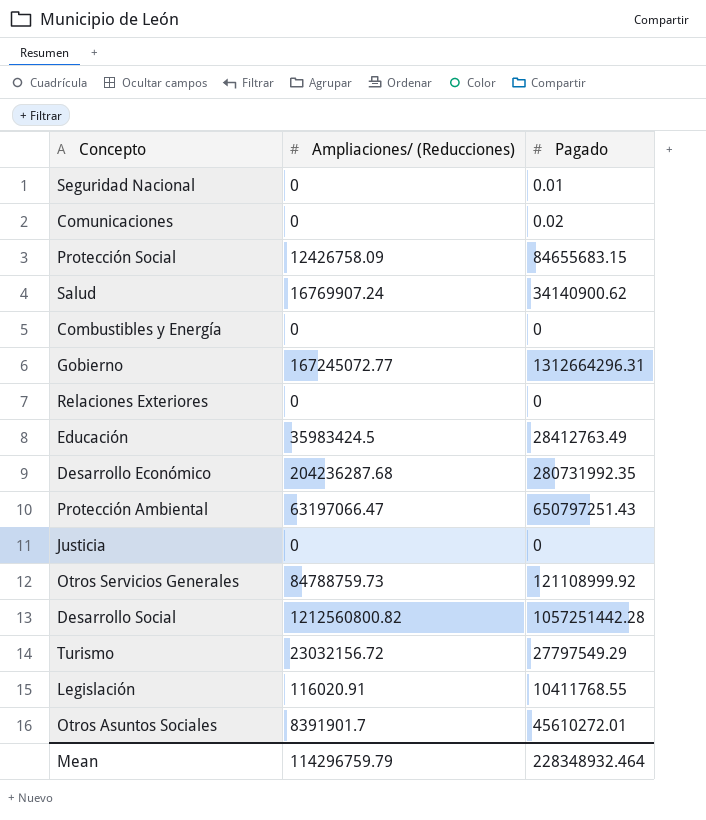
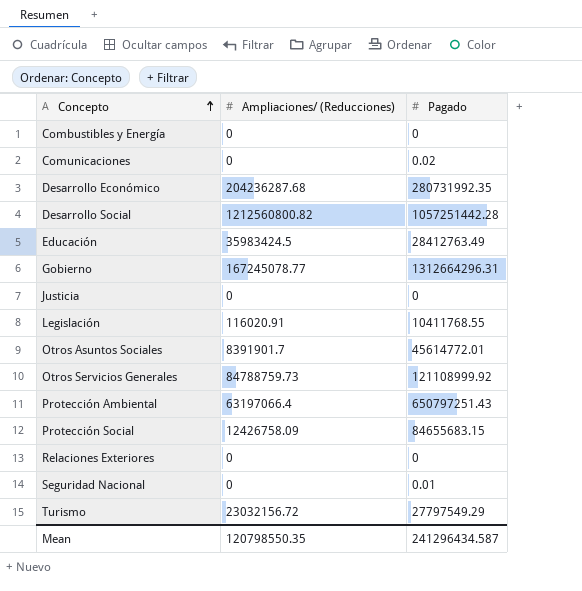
row order: none -> Concepto ascending
row Salud: 16769907.24 | 34140900.62 -> none
Gobierno | Ampliaciones/ (Reducciones): 167245072.77 -> 167245078.77
Otros Asuntos Sociales | Pagado: 45610272.01 -> 45614772.01
Protección Ambiental | Ampliaciones/ (Reducciones): 63197066.47 -> 63197066.4
Mean | Ampliaciones/ (Reducciones): 114296759.79 -> 120798550.35
Mean | Pagado: 228348932.464 -> 241296434.587

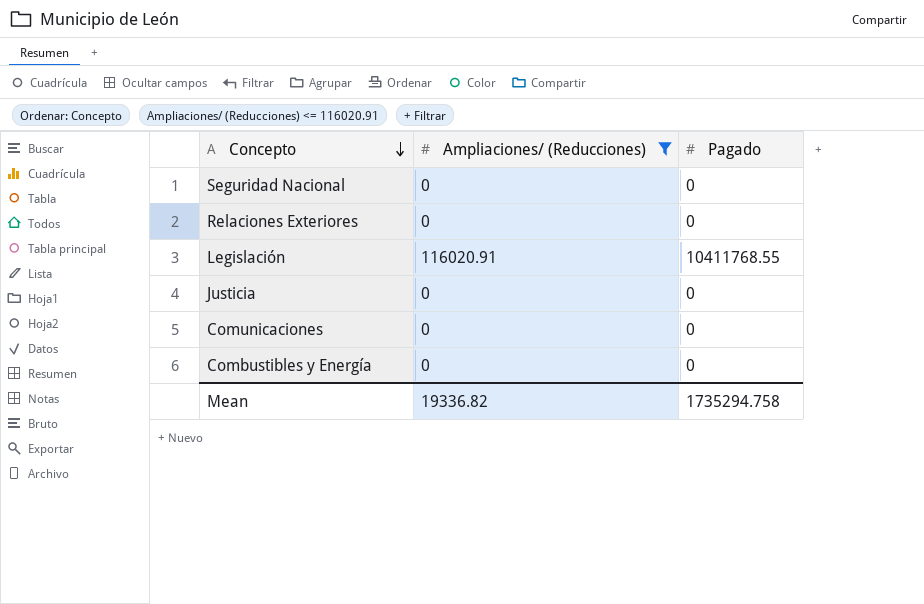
filter: none -> Ampliaciones/ (Reducciones) <= 116020.91
row order: Concepto ascending -> Concepto descending
Seguridad Nacional | Pagado: 0.01 -> 0
Comunicaciones | Pagado: 0.02 -> 0
Mean | Ampliaciones/ (Reducciones): 120798550.35 -> 19336.82
Mean | Pagado: 241296434.587 -> 1735294.758

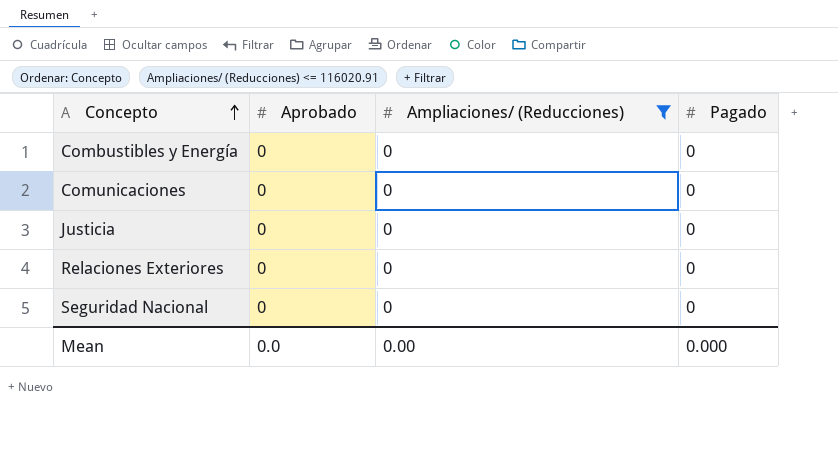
row order: Concepto descending -> Concepto ascending
column Aprobado | position: none -> 2
row Legislación: 116020.91 | 10411768.55 -> none
Mean | Ampliaciones/ (Reducciones): 19336.82 -> 0.00
Mean | Pagado: 1735294.758 -> 0.000

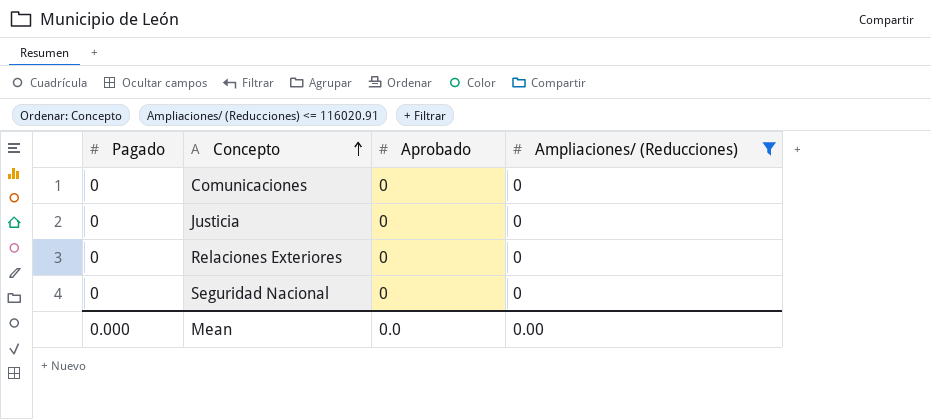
column Pagado | position: 4 -> 1
row Combustibles y Energía: 0 | 0 | 0 -> none

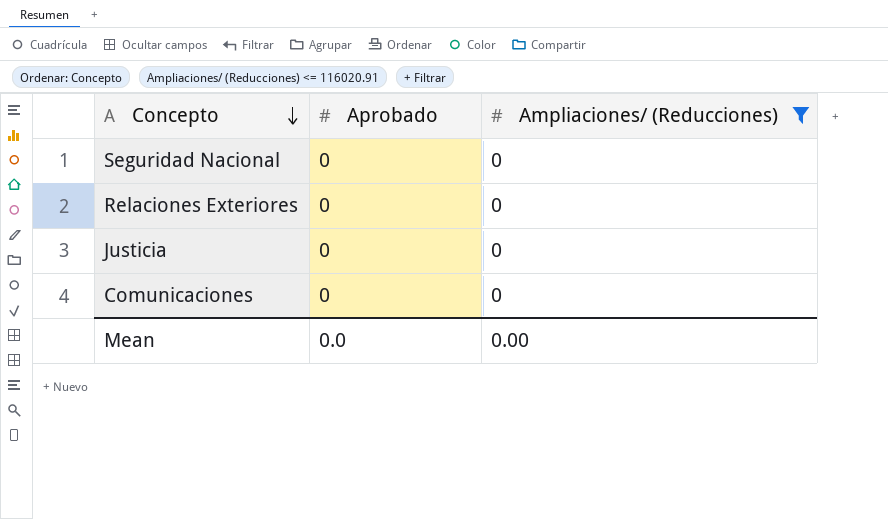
row order: Concepto ascending -> Concepto descending
column Pagado | position: 1 -> none

